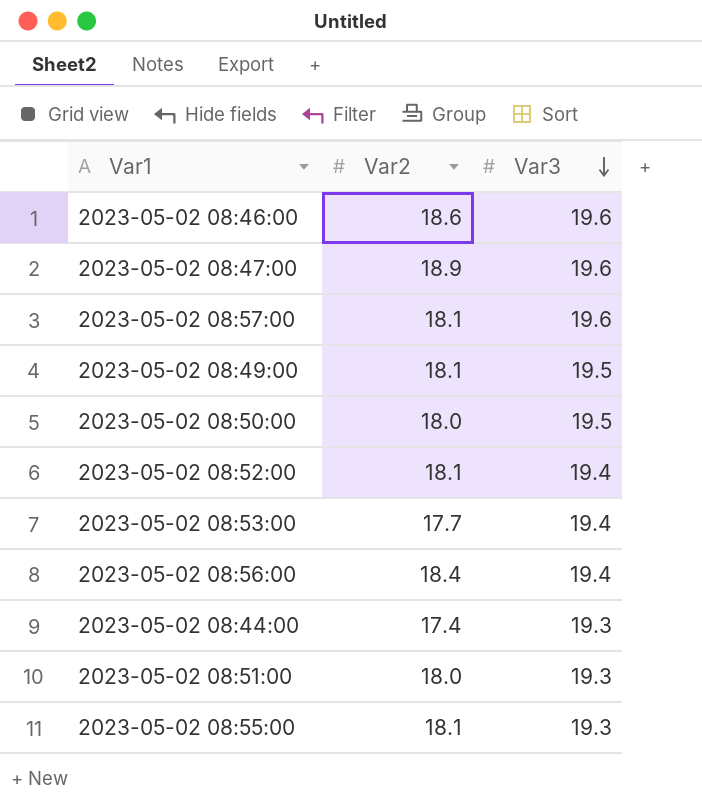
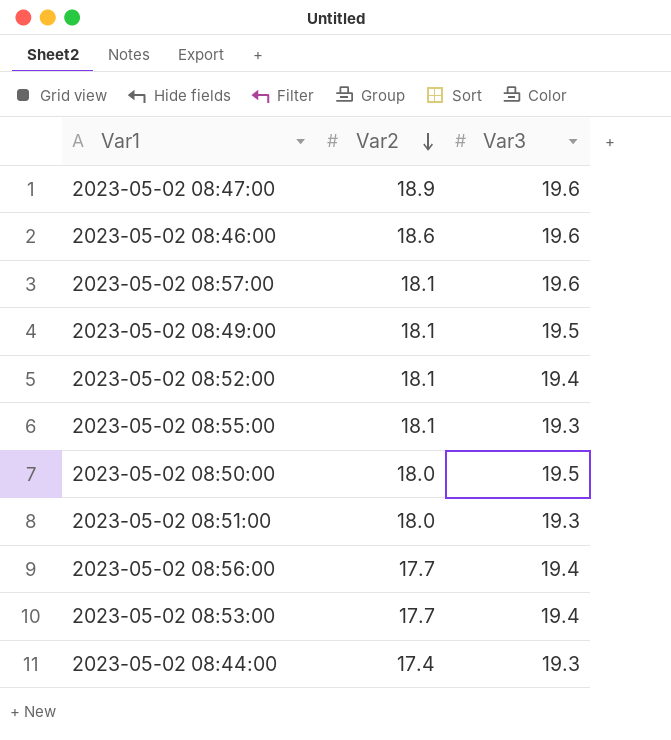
row order: Var3 descending -> Var2 descending
2023-05-02 08:56:00 | Var2: 18.4 -> 17.7

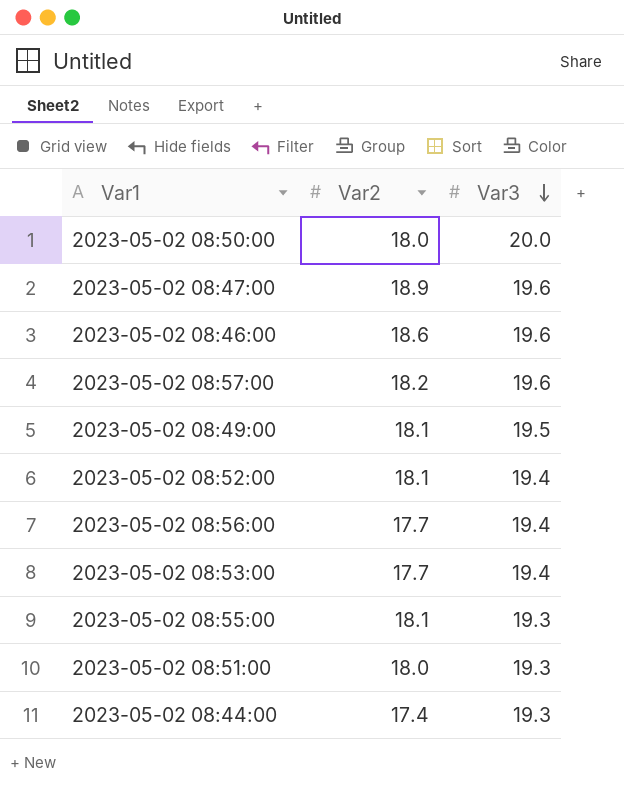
row order: Var2 descending -> Var3 descending
2023-05-02 08:50:00 | Var3: 19.5 -> 20.0
2023-05-02 08:57:00 | Var2: 18.1 -> 18.2

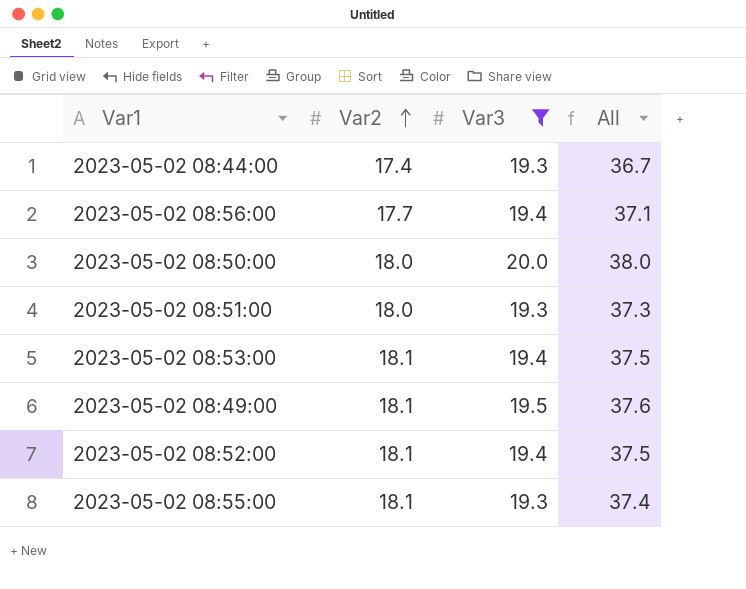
filter: none -> Var3 != 19.6
row order: Var3 descending -> Var2 ascending
column All | formula: none -> [Var2] + [Var3]
2023-05-02 08:53:00 | Var2: 17.7 -> 18.1

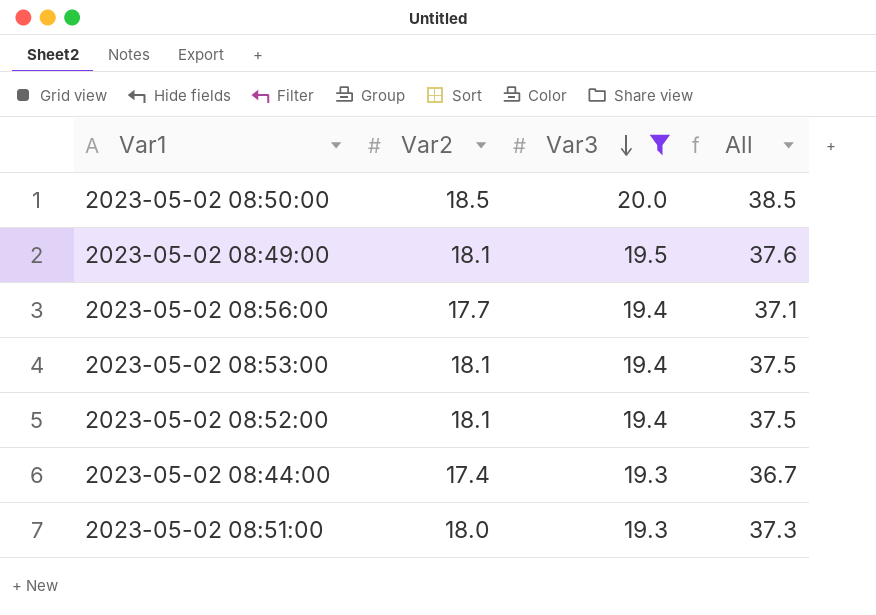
row order: Var2 ascending -> Var3 descending
row 2023-05-02 08:55:00: 18.1 | 19.3 | 37.4 -> none
2023-05-02 08:50:00 | Var2: 18.0 -> 18.5
2023-05-02 08:50:00 | All: 38.0 -> 38.5

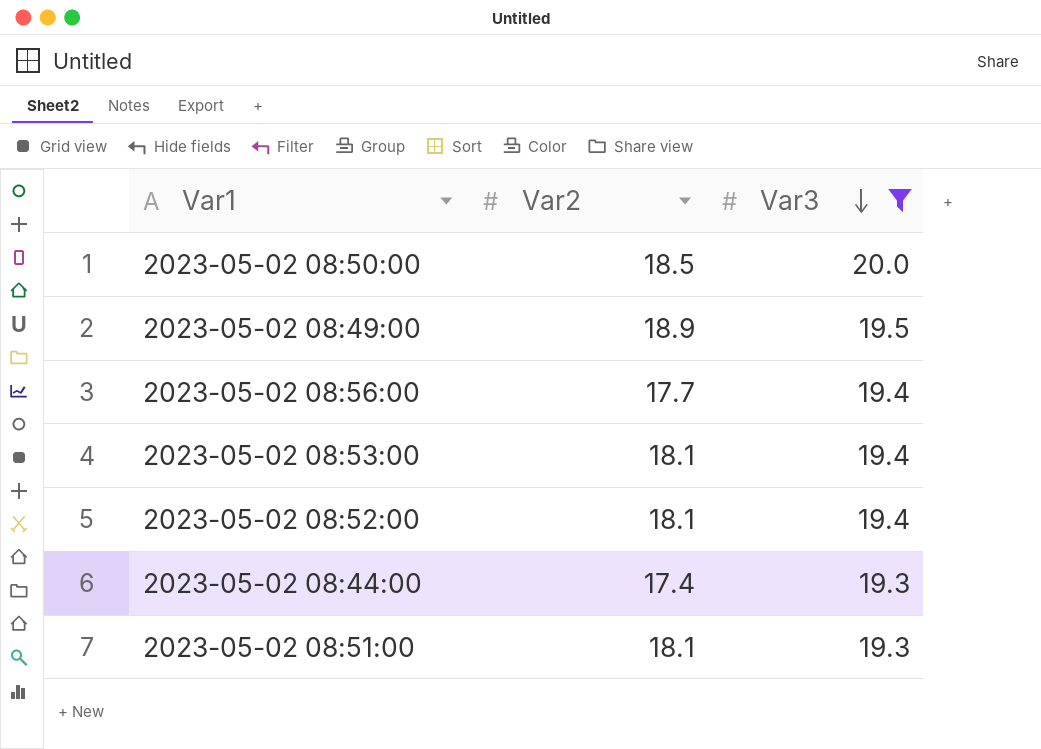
column All | formula: [Var2] + [Var3] -> none
2023-05-02 08:49:00 | Var2: 18.1 -> 18.9
2023-05-02 08:51:00 | Var2: 18.0 -> 18.1

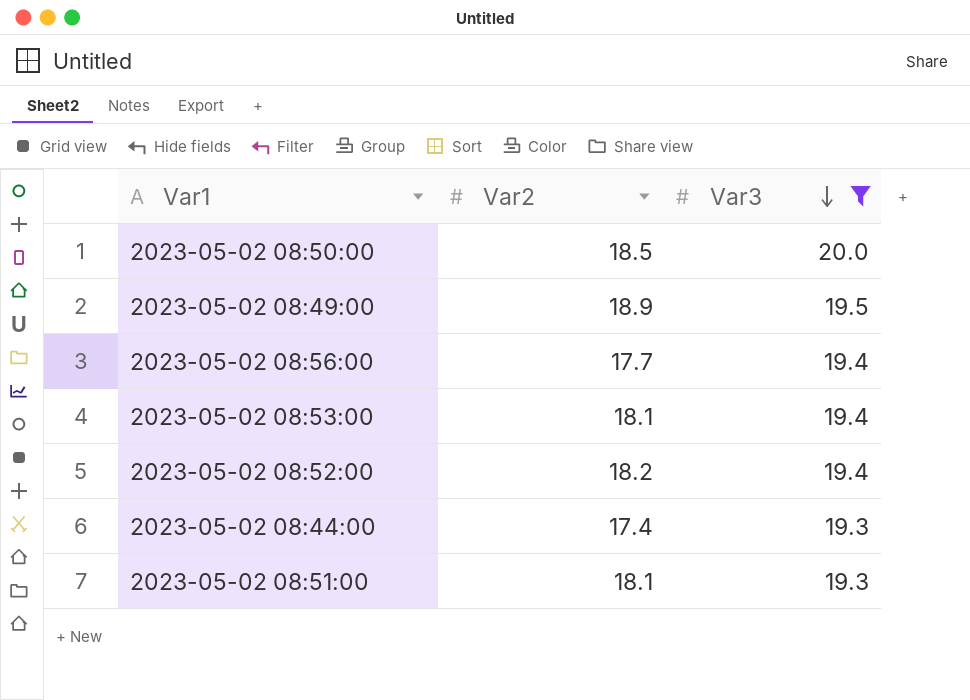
2023-05-02 08:52:00 | Var2: 18.1 -> 18.2

